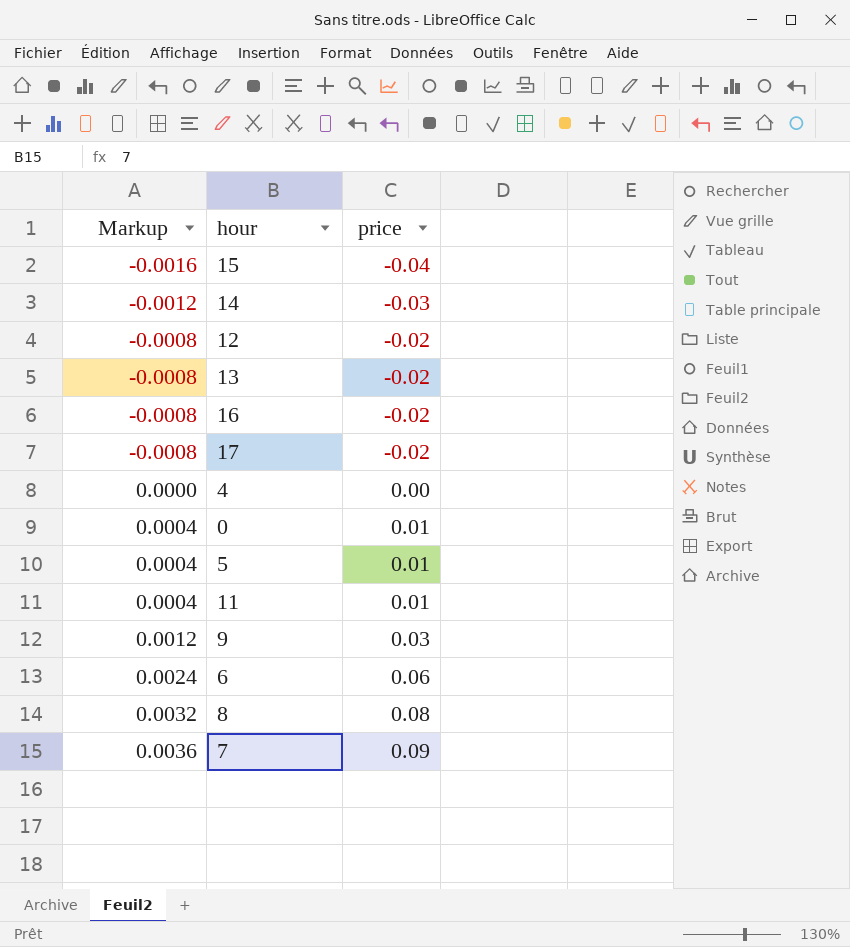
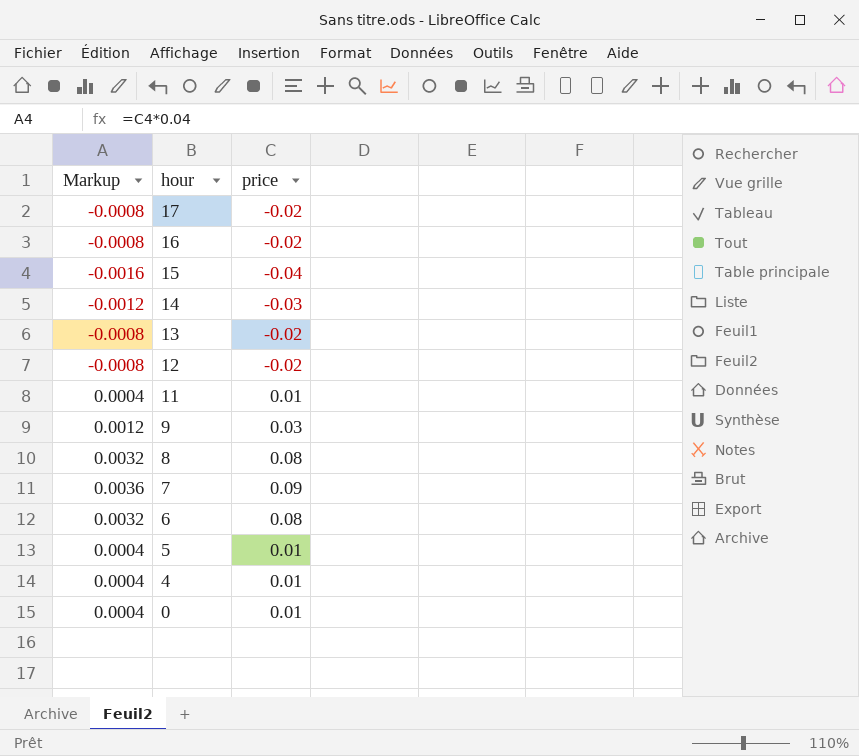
row order: Markup ascending -> hour descending
6 | Markup: 0.0024 -> 0.0032
6 | price: 0.06 -> 0.08
4 | Markup: 0.0000 -> 0.0004
4 | price: 0.00 -> 0.01

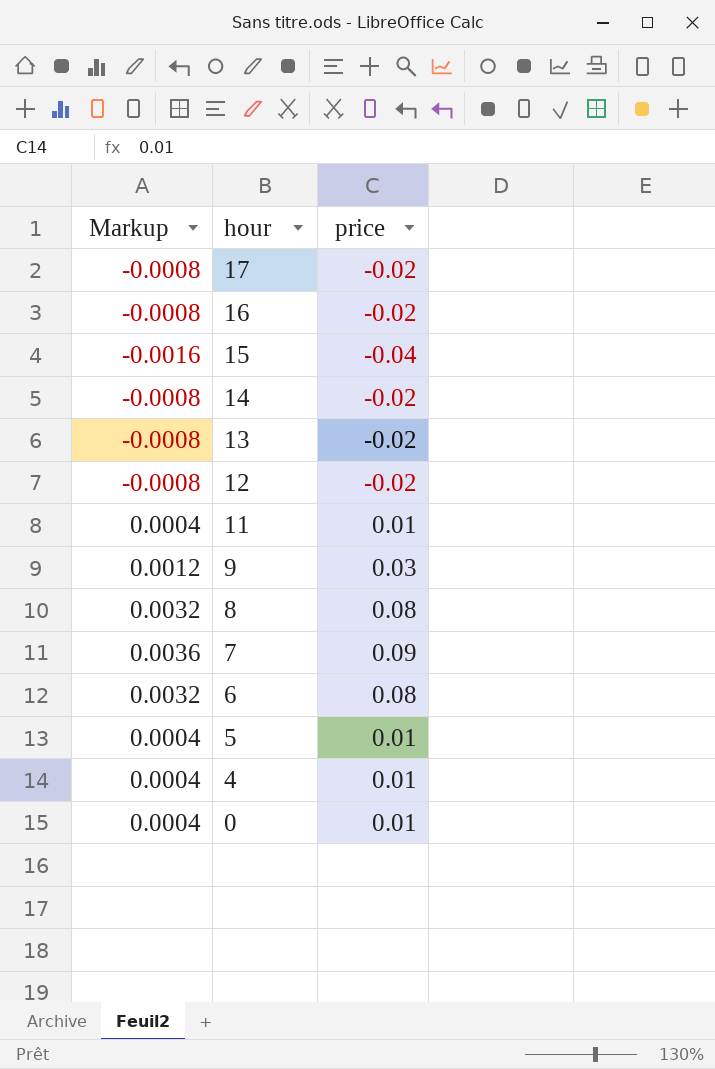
14 | Markup: -0.0012 -> -0.0008
14 | price: -0.03 -> -0.02

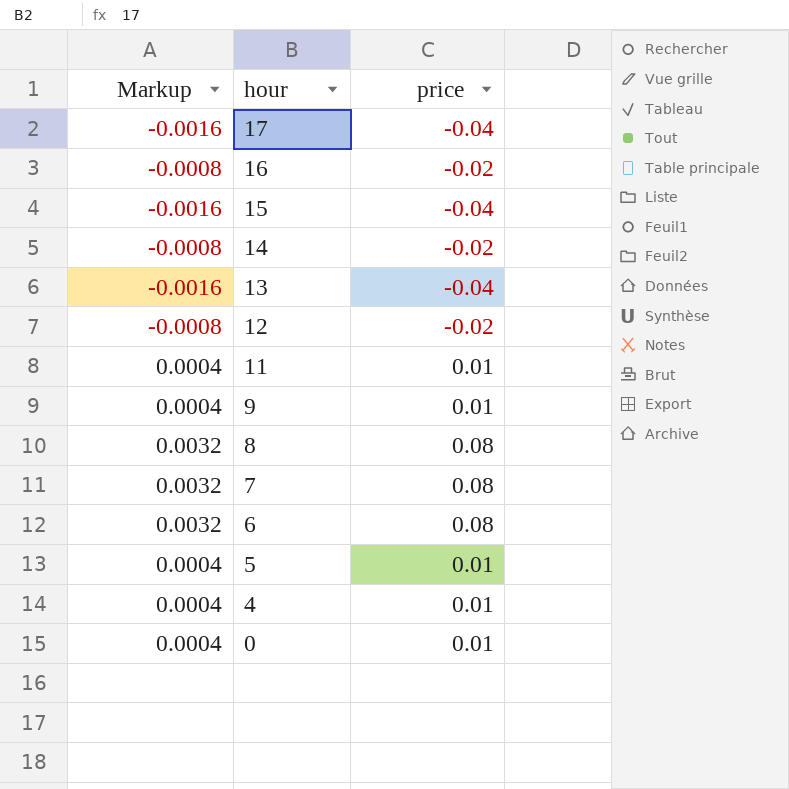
17 | Markup: -0.0008 -> -0.0016
17 | price: -0.02 -> -0.04
13 | Markup: -0.0008 -> -0.0016
13 | price: -0.02 -> -0.04
9 | Markup: 0.0012 -> 0.0004
9 | price: 0.03 -> 0.01
7 | Markup: 0.0036 -> 0.0032
7 | price: 0.09 -> 0.08

